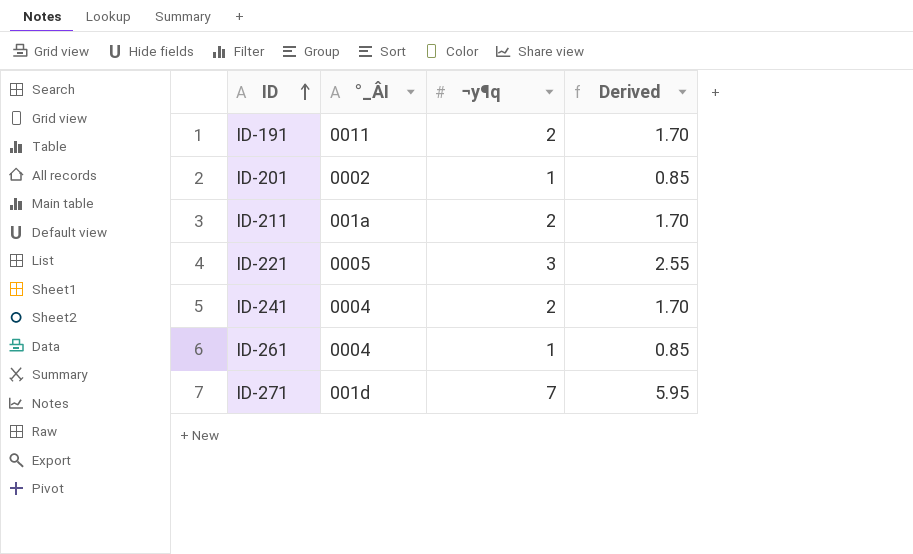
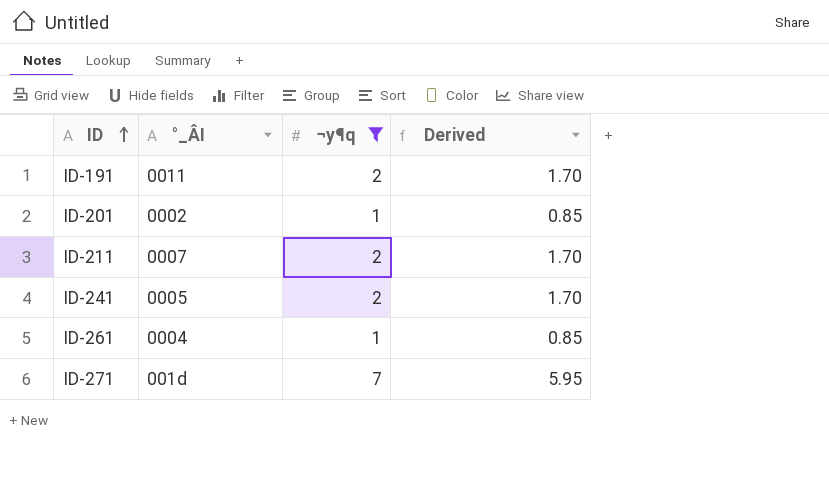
filter: none -> ¬y¶q != 3
ID-211 | °_ÂI: 001a -> 0007
ID-241 | °_ÂI: 0004 -> 0005

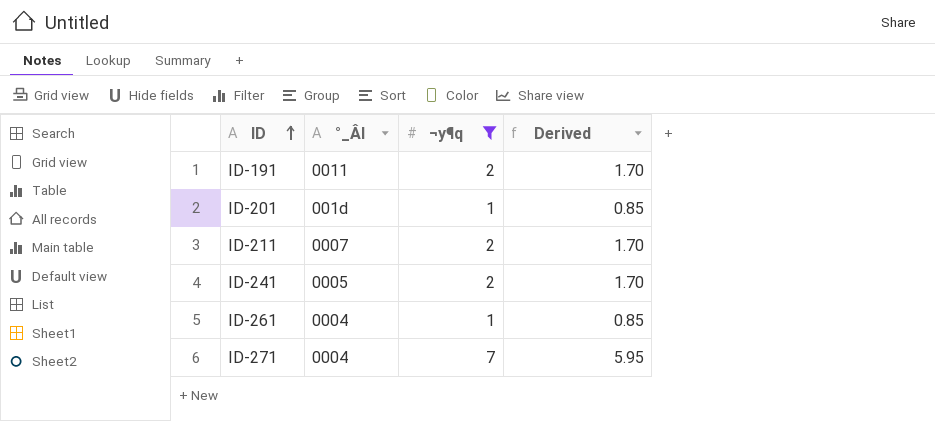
ID-201 | °_ÂI: 0002 -> 001d
ID-271 | °_ÂI: 001d -> 0004

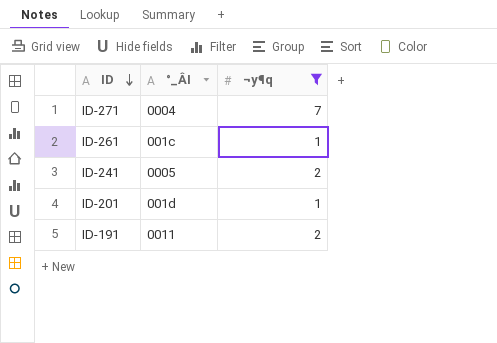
row order: ID ascending -> ID descending
column Derived | formula: [¬y¶q] * 0.85 -> none
row ID-211: 0007 | 2 | 1.70 -> none
ID-261 | °_ÂI: 0004 -> 001c

